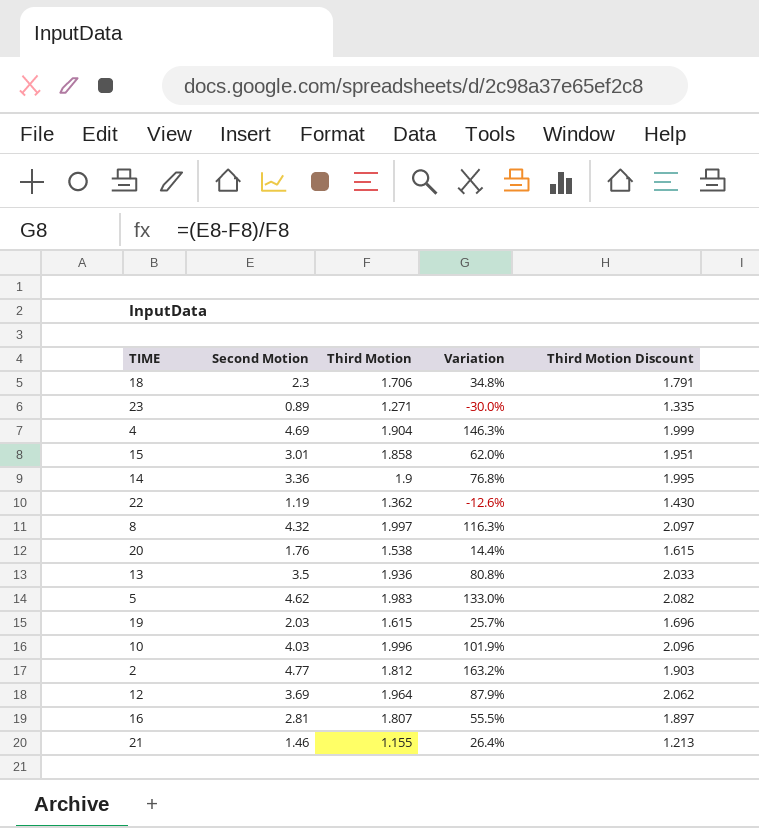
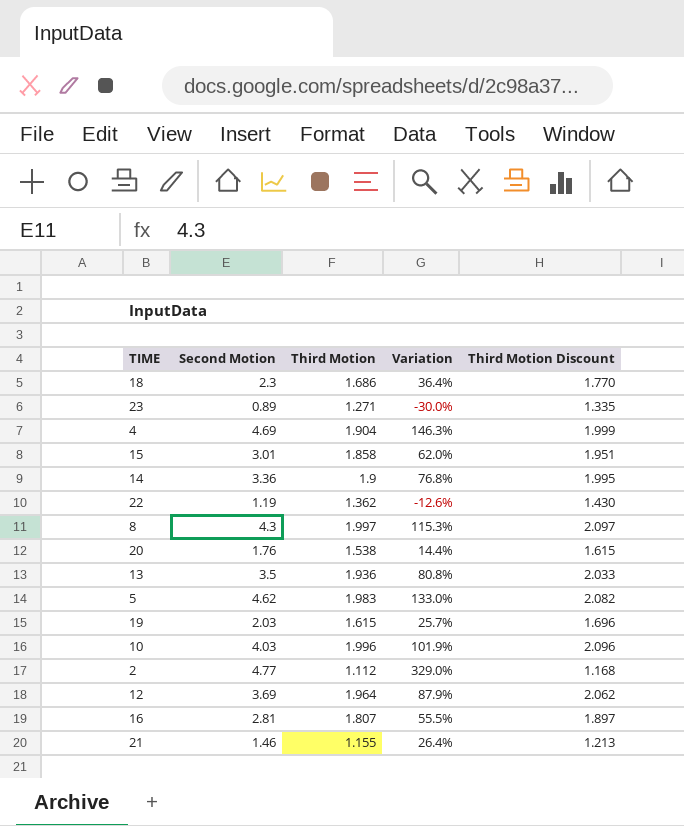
18 | Third Motion: 1.706 -> 1.686
18 | Variation: 34.8% -> 36.4%
18 | Third Motion Discount: 1.791 -> 1.770
8 | Second Motion: 4.32 -> 4.3
8 | Variation: 116.3% -> 115.3%
2 | Third Motion: 1.812 -> 1.112
2 | Variation: 163.2% -> 329.0%
2 | Third Motion Discount: 1.903 -> 1.168

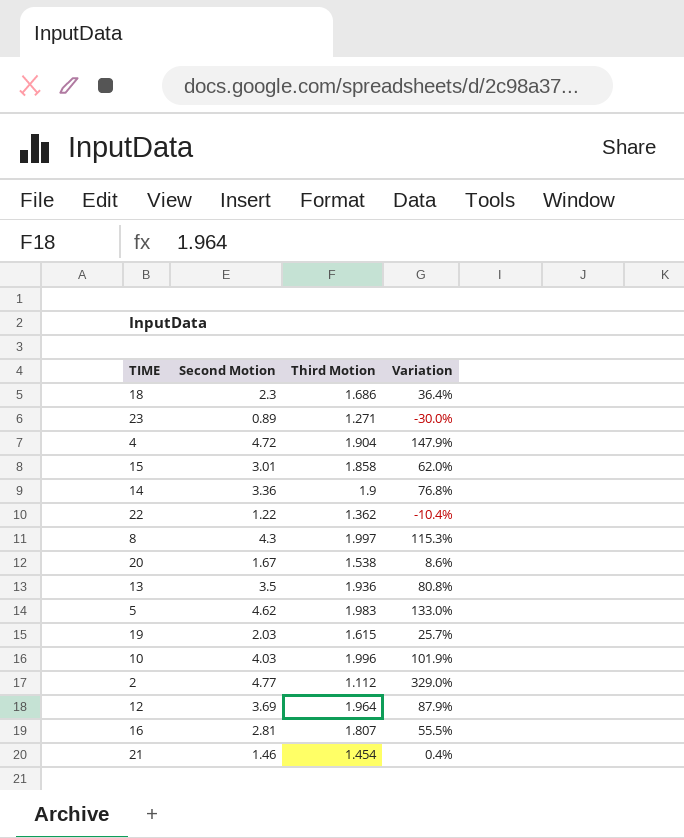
column Third Motion Discount | formula: [Third Motion] * 1.05 -> none
4 | Second Motion: 4.69 -> 4.72
4 | Variation: 146.3% -> 147.9%
22 | Second Motion: 1.19 -> 1.22
22 | Variation: -12.6% -> -10.4%
20 | Second Motion: 1.76 -> 1.67
20 | Variation: 14.4% -> 8.6%
21 | Third Motion: 1.155 -> 1.454
21 | Variation: 26.4% -> 0.4%

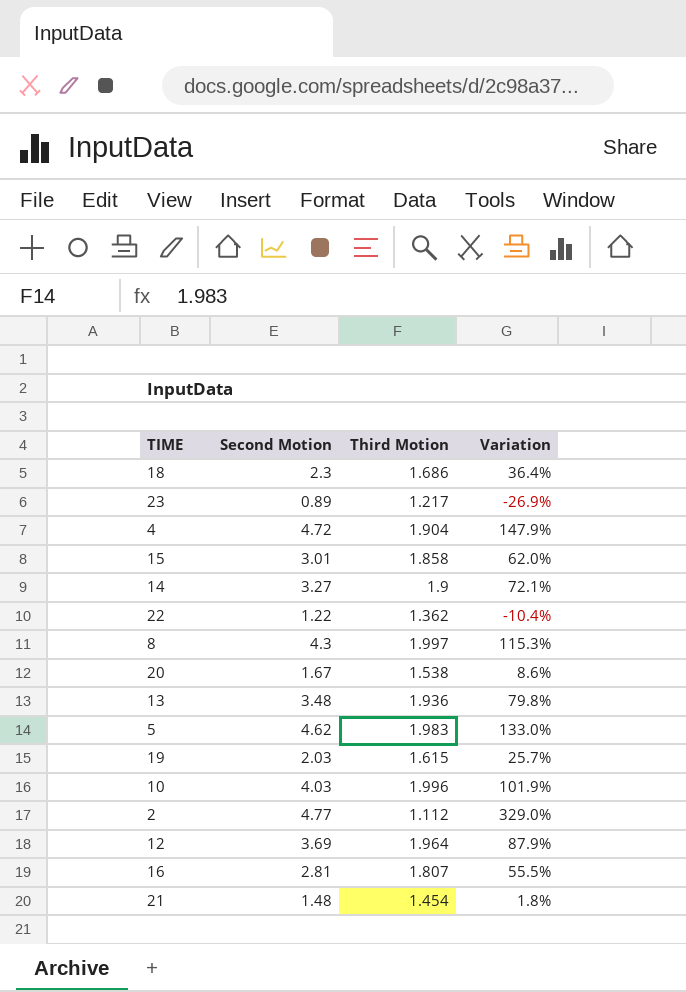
23 | Third Motion: 1.271 -> 1.217
23 | Variation: -30.0% -> -26.9%
14 | Second Motion: 3.36 -> 3.27
14 | Variation: 76.8% -> 72.1%
13 | Second Motion: 3.5 -> 3.48
13 | Variation: 80.8% -> 79.8%
21 | Second Motion: 1.46 -> 1.48
21 | Variation: 0.4% -> 1.8%

